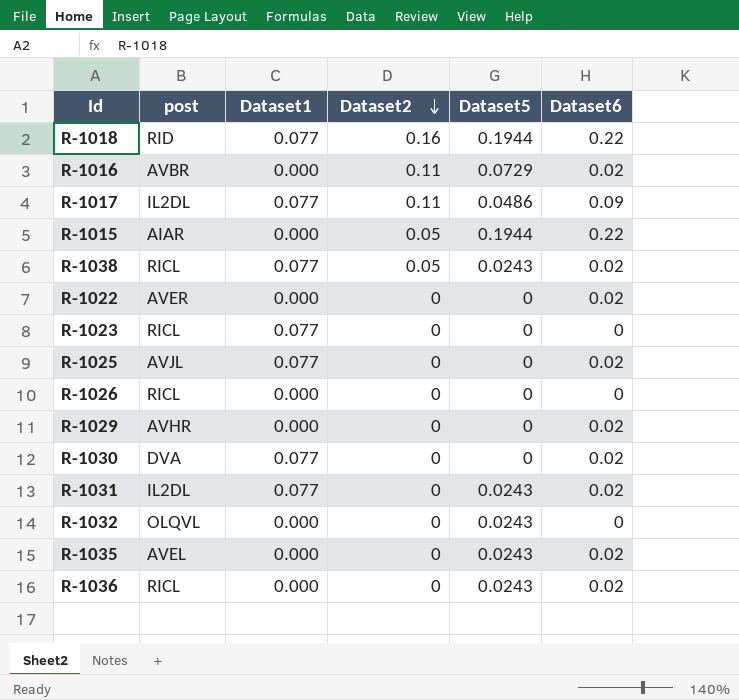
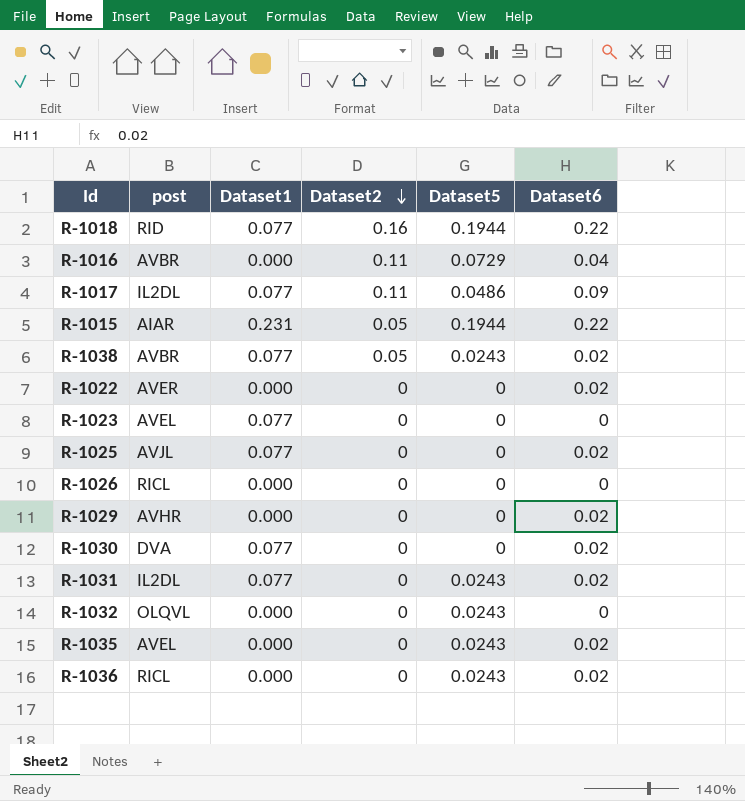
R-1016 | Dataset6: 0.02 -> 0.04
R-1015 | Dataset1: 0.000 -> 0.231
R-1038 | post: RICL -> AVBR
R-1023 | post: RICL -> AVEL

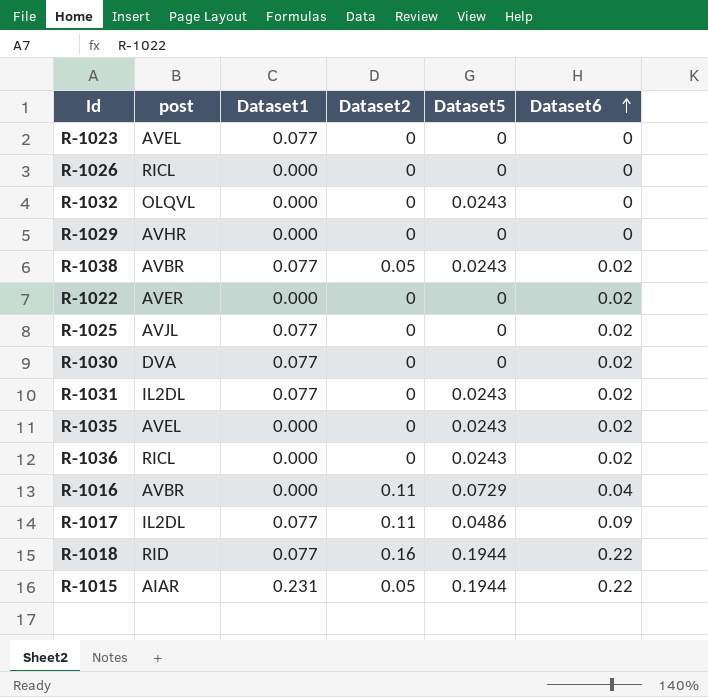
row order: Dataset2 descending -> Dataset6 ascending
R-1029 | Dataset6: 0.02 -> 0

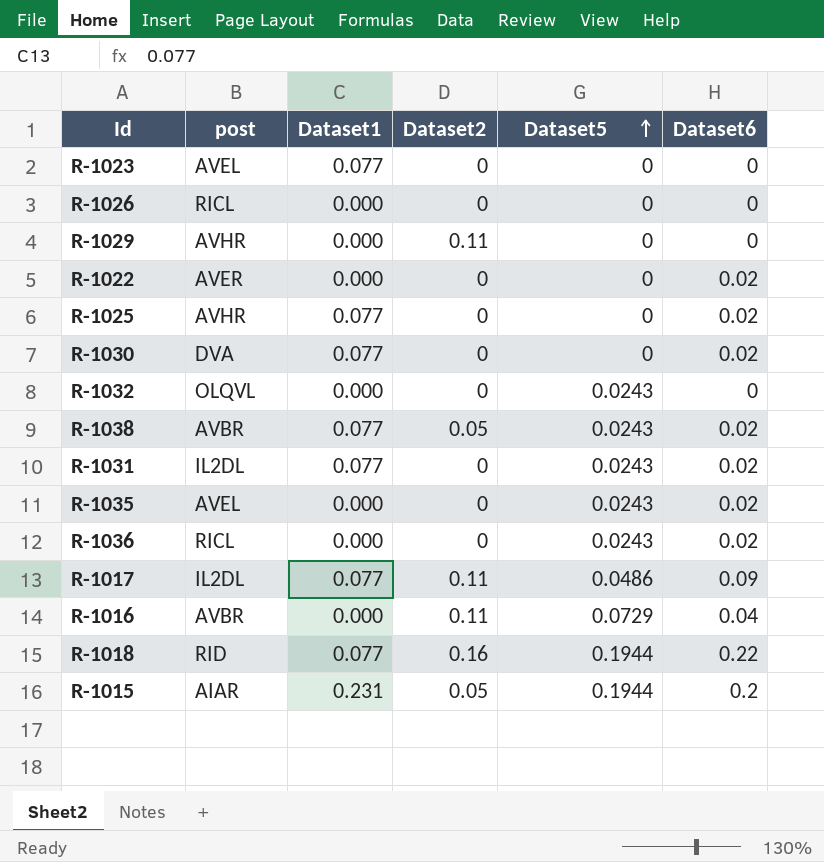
row order: Dataset6 ascending -> Dataset5 ascending
R-1029 | Dataset2: 0 -> 0.11
R-1025 | post: AVJL -> AVHR
R-1015 | Dataset6: 0.22 -> 0.2

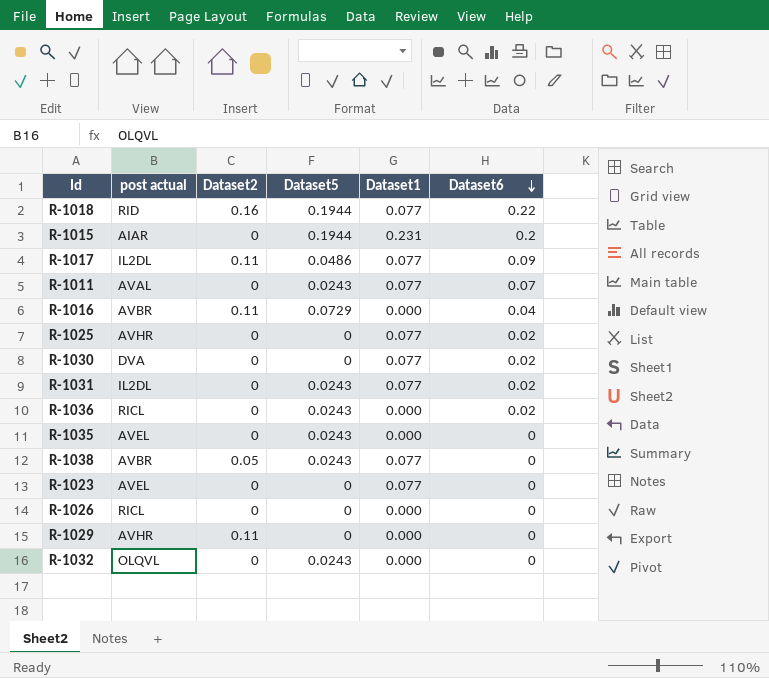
row order: Dataset5 ascending -> Dataset6 descending
column name: post -> post actual
column Dataset1 | position: 3 -> 5
row R-1022: AVER | 0.000 | 0 | 0 | 0.02 -> none
R-1015 | Dataset2: 0.05 -> 0
row R-1011: none -> AVAL | 0 | 0.0243 | 0.077 | 0.07
R-1035 | Dataset6: 0.02 -> 0
R-1038 | Dataset6: 0.02 -> 0

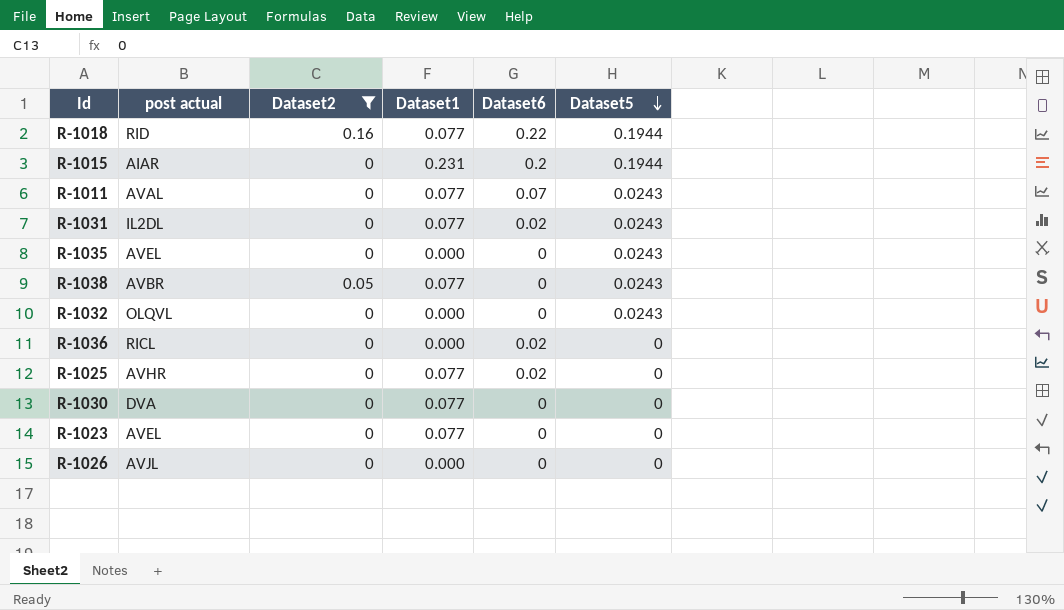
filter: none -> Dataset2 != 0.11
row order: Dataset6 descending -> Dataset5 descending
column Dataset5 | position: 4 -> 6
R-1036 | Dataset5: 0.0243 -> 0
R-1030 | Dataset6: 0.02 -> 0
R-1026 | post actual: RICL -> AVJL

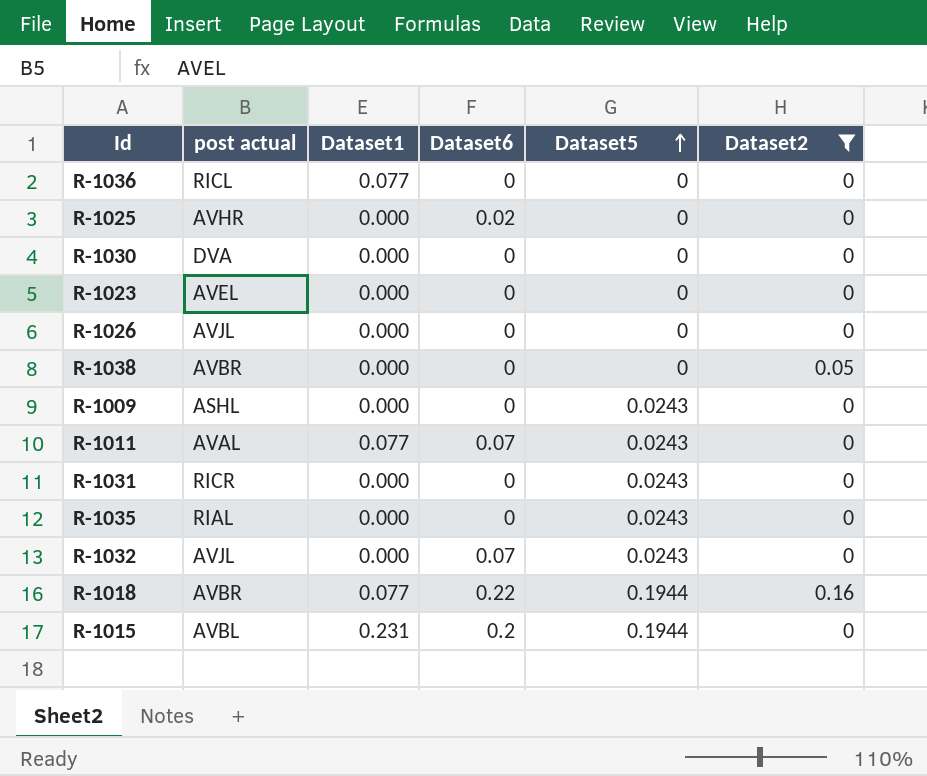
row order: Dataset5 descending -> Dataset5 ascending
column Dataset2 | position: 3 -> 6
R-1036 | Dataset1: 0.000 -> 0.077
R-1036 | Dataset6: 0.02 -> 0
R-1025 | Dataset1: 0.077 -> 0.000
R-1030 | Dataset1: 0.077 -> 0.000
R-1023 | Dataset1: 0.077 -> 0.000
R-1038 | Dataset1: 0.077 -> 0.000
R-1038 | Dataset5: 0.0243 -> 0
row R-1009: none -> ASHL | 0.000 | 0 | 0.0243 | 0
R-1031 | post actual: IL2DL -> RICR
R-1031 | Dataset1: 0.077 -> 0.000
R-1031 | Dataset6: 0.02 -> 0
R-1035 | post actual: AVEL -> RIAL
R-1032 | post actual: OLQVL -> AVJL
R-1032 | Dataset6: 0 -> 0.07
R-1018 | post actual: RID -> AVBR
R-1015 | post actual: AIAR -> AVBL

